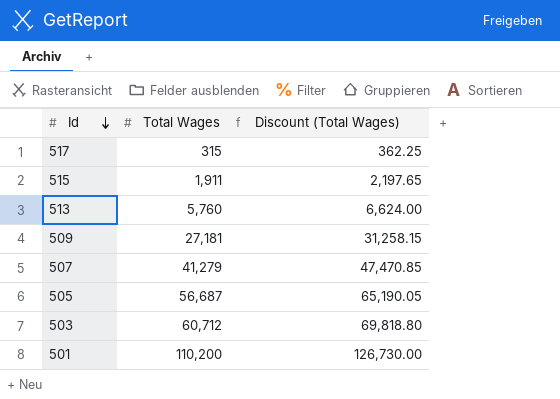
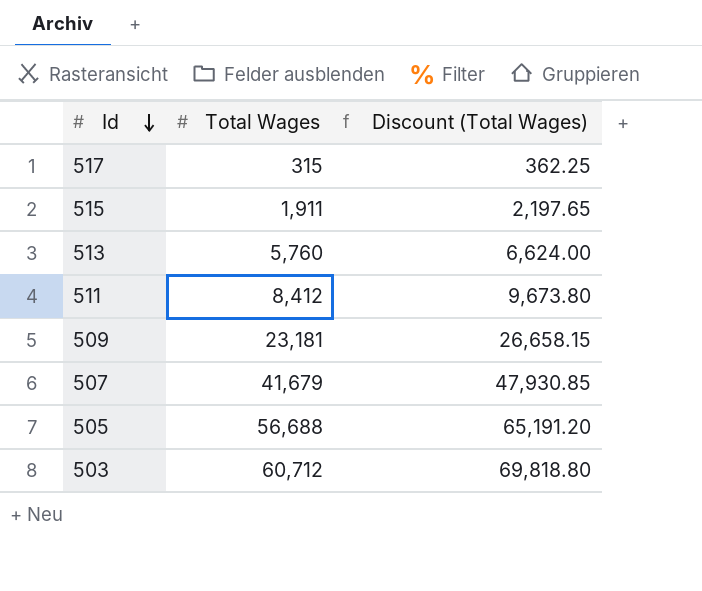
row 501: 110,200 | 126,730.00 -> none
row 511: none -> 8,412 | 9,673.80
509 | Total Wages: 27,181 -> 23,181
509 | Discount (Total Wages): 31,258.15 -> 26,658.15
507 | Total Wages: 41,279 -> 41,679
507 | Discount (Total Wages): 47,470.85 -> 47,930.85
505 | Total Wages: 56,687 -> 56,688
505 | Discount (Total Wages): 65,190.05 -> 65,191.20

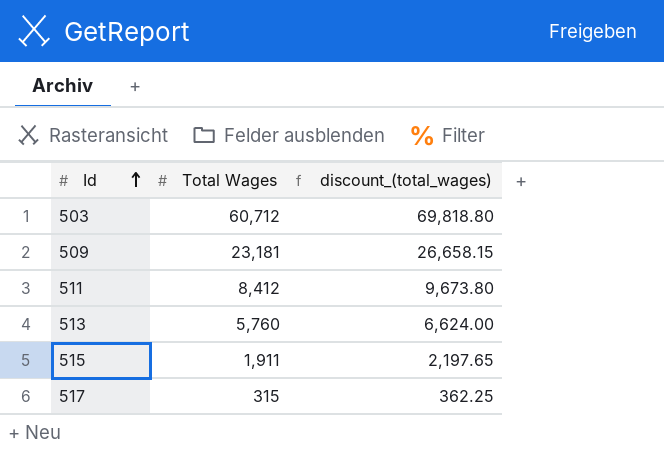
row order: Id descending -> Id ascending
column name: Discount (Total Wages) -> discount_(total_wages)
row 507: 41,679 | 47,930.85 -> none
row 505: 56,688 | 65,191.20 -> none

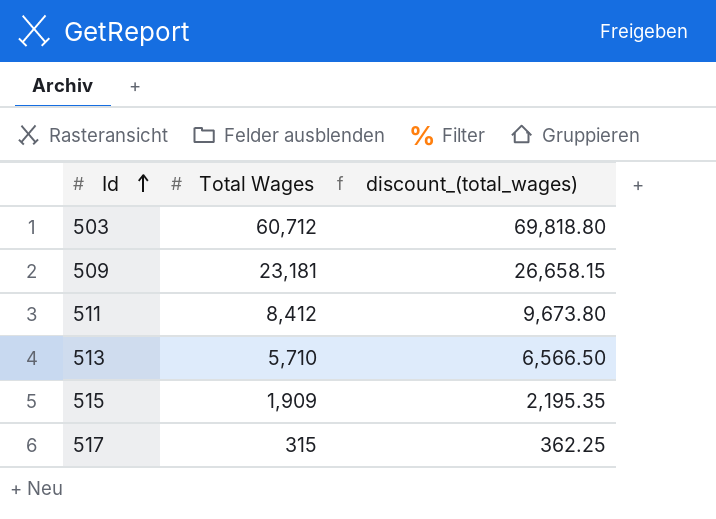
513 | Total Wages: 5,760 -> 5,710
513 | discount_(total_wages): 6,624.00 -> 6,566.50
515 | Total Wages: 1,911 -> 1,909
515 | discount_(total_wages): 2,197.65 -> 2,195.35

